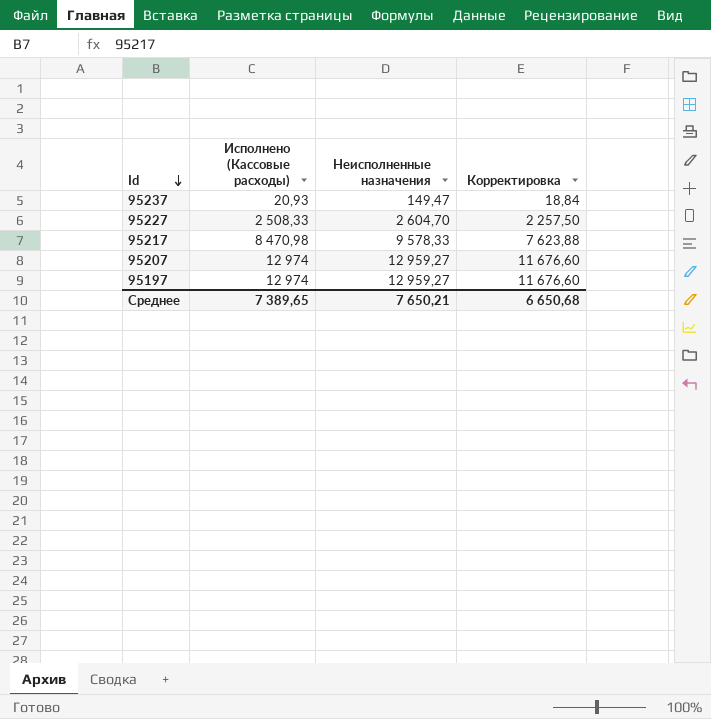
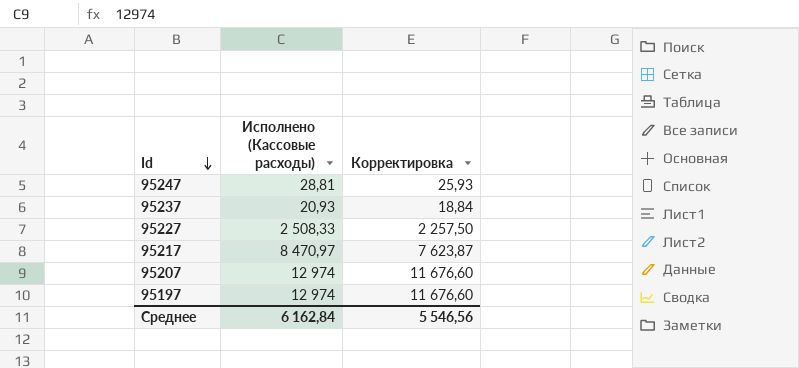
column Неисполненные назначения | position: 3 -> none
row 95247: none -> 28,81 | 25,93
95217 | Исполнено (Кассовые расходы): 8 470,98 -> 8 470,97
95217 | Корректировка: 7 623,88 -> 7 623,87
Среднее | Исполнено (Кассовые расходы): 7 389,65 -> 6 162,84
Среднее | Корректировка: 6 650,68 -> 5 546,56

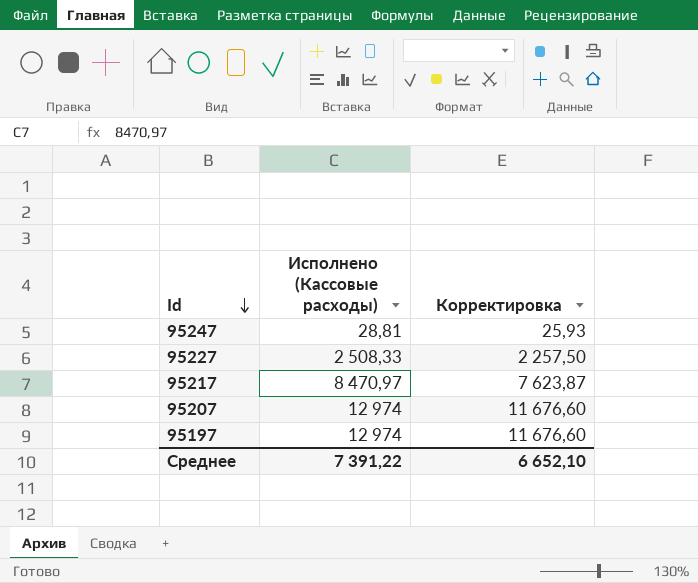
row 95237: 20,93 | 18,84 -> none
Среднее | Исполнено (Кассовые расходы): 6 162,84 -> 7 391,22
Среднее | Корректировка: 5 546,56 -> 6 652,10

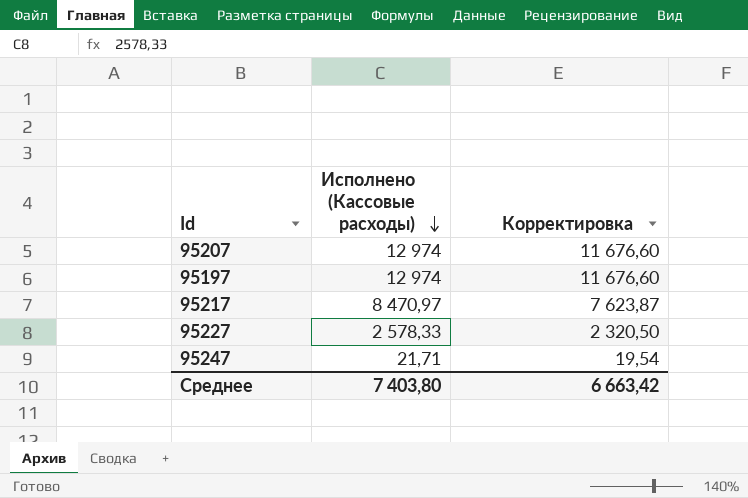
row order: Id descending -> Исполнено (Кассовые расходы) descending
95227 | Исполнено (Кассовые расходы): 2 508,33 -> 2 578,33
95227 | Корректировка: 2 257,50 -> 2 320,50
95247 | Исполнено (Кассовые расходы): 28,81 -> 21,71
95247 | Корректировка: 25,93 -> 19,54
Среднее | Исполнено (Кассовые расходы): 7 391,22 -> 7 403,80
Среднее | Корректировка: 6 652,10 -> 6 663,42

